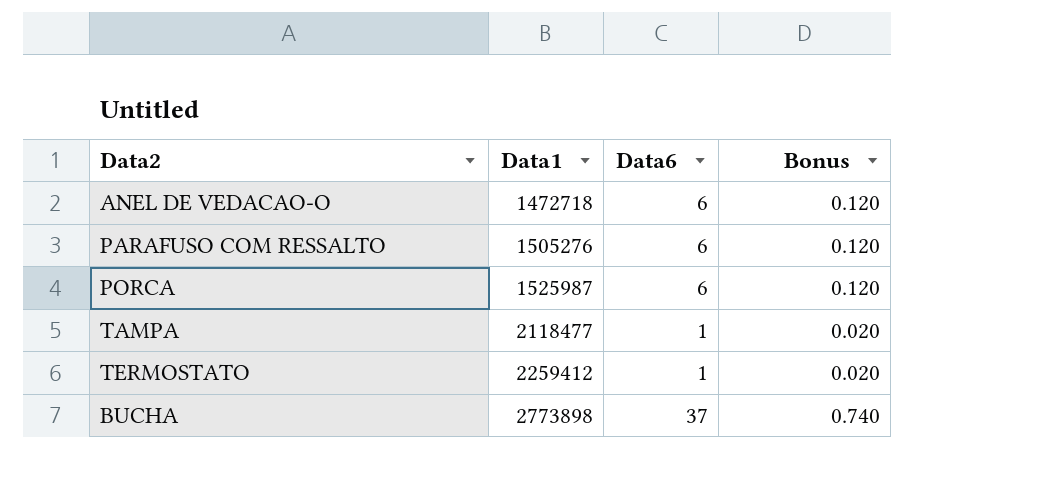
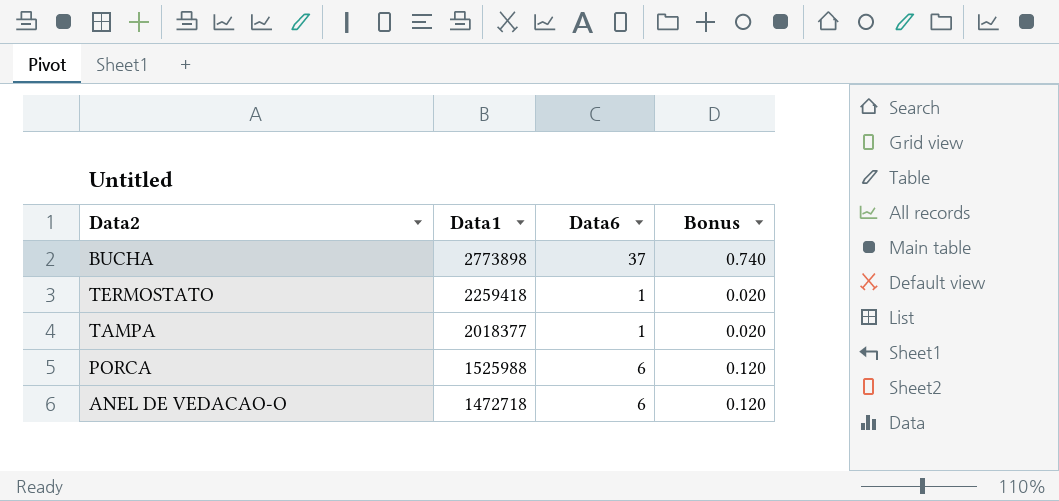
row order: Data1 ascending -> Data1 descending
row PARAFUSO COM RESSALTO: 1505276 | 6 | 0.120 -> none
TERMOSTATO | Data1: 2259412 -> 2259418
TAMPA | Data1: 2118477 -> 2018377
PORCA | Data1: 1525987 -> 1525988

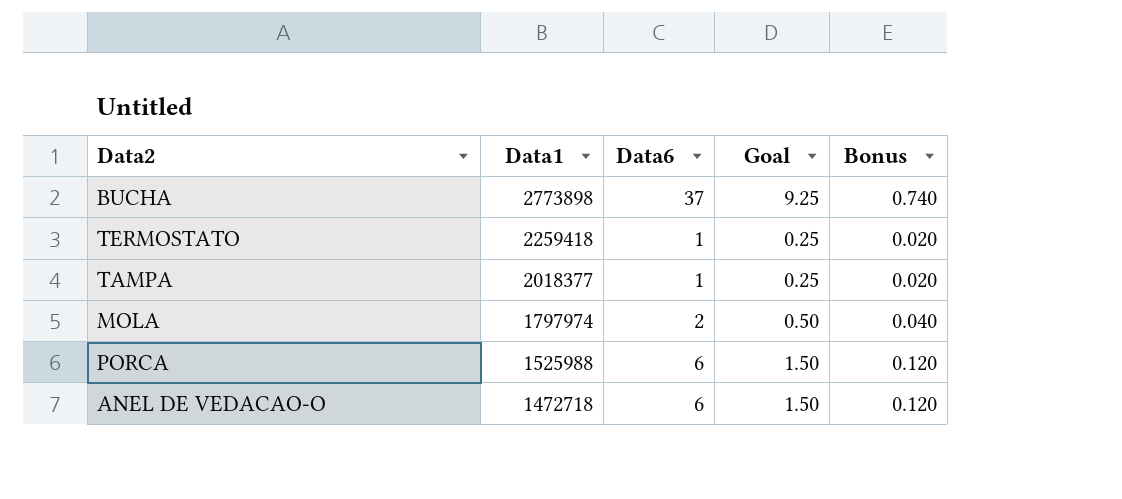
column Goal | formula: none -> [Data6] * 0.25
row MOLA: none -> 1797974 | 2 | 0.50 | 0.040

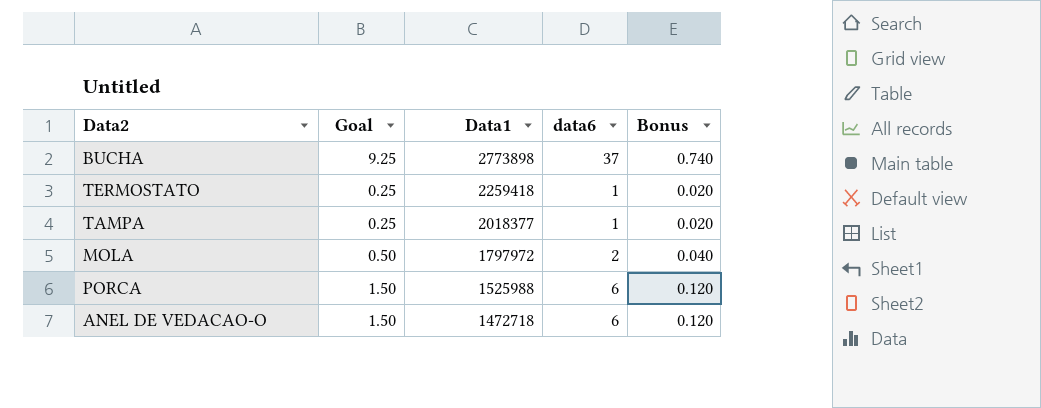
column Goal | position: 4 -> 2
column name: Data6 -> data6
MOLA | Data1: 1797974 -> 1797972

